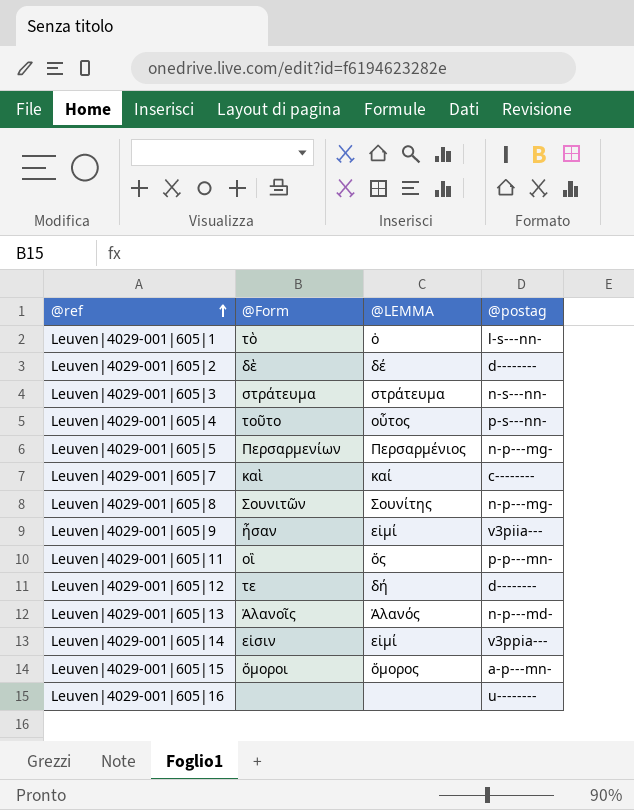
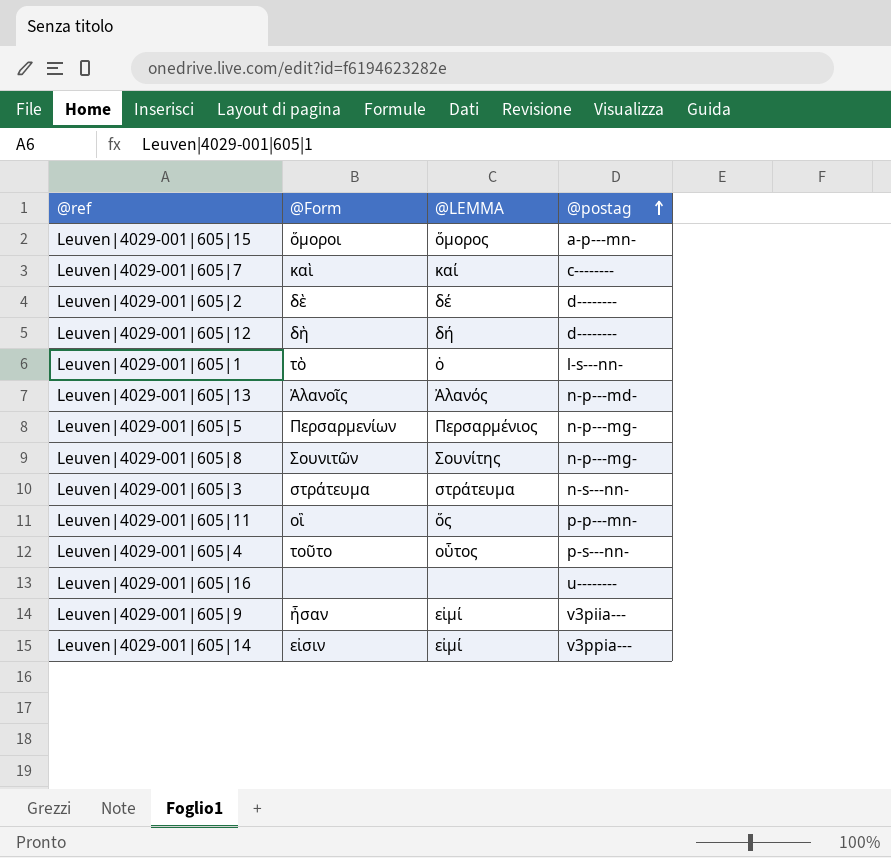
row order: @ref ascending -> @postag ascending
Leuven|4029-001|605|12 | @Form: τε -> δὴ

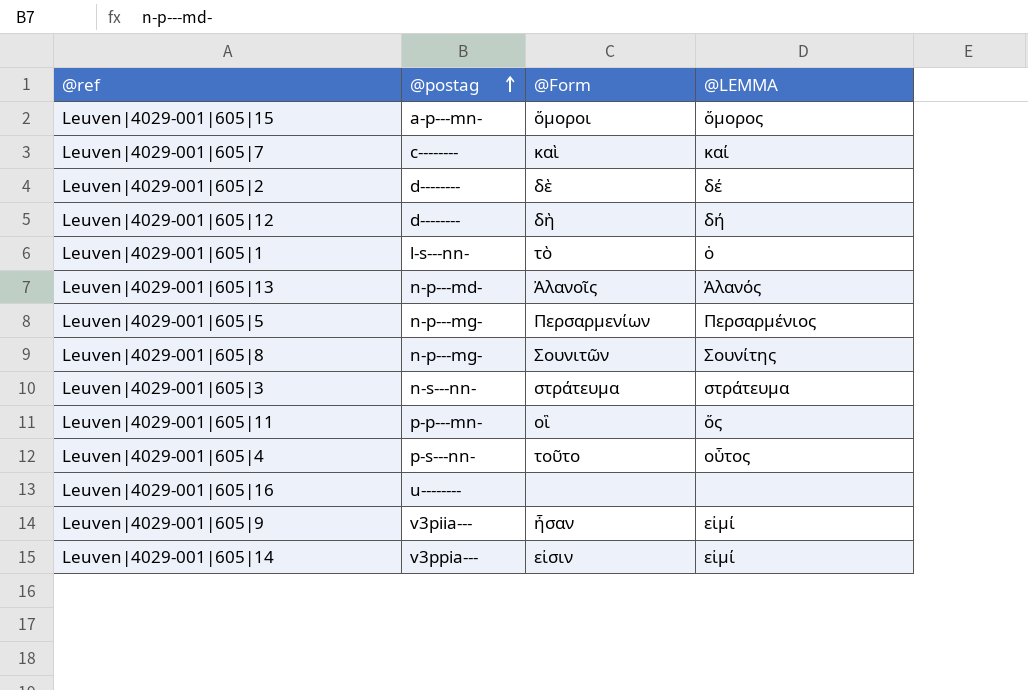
column @postag | position: 4 -> 2

